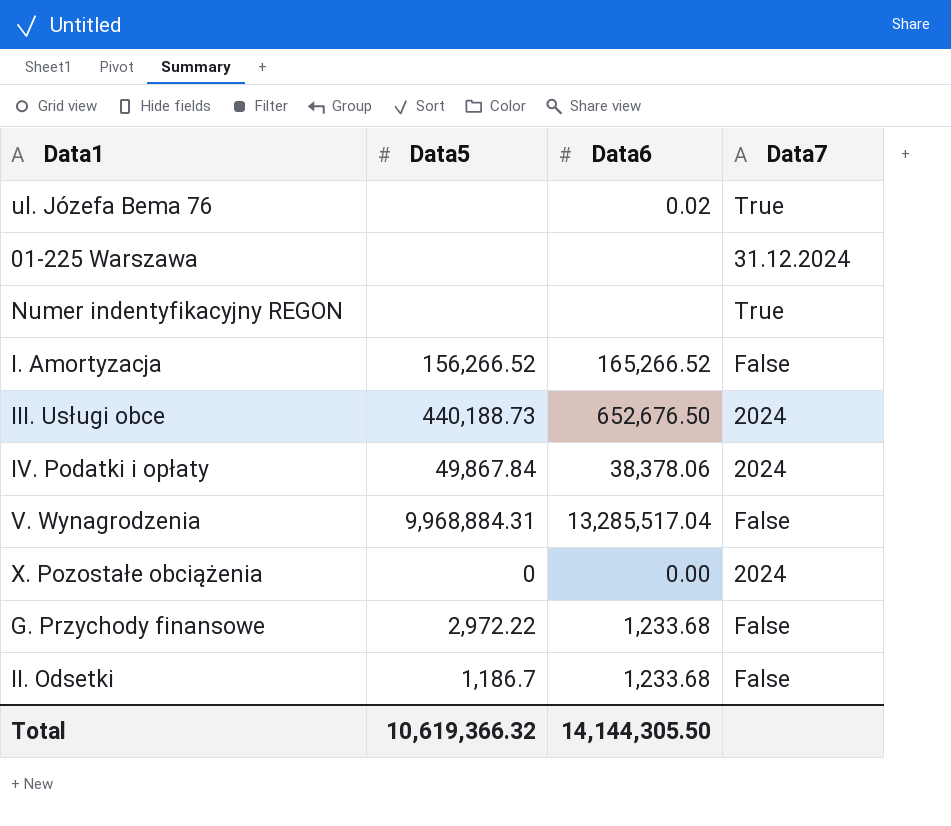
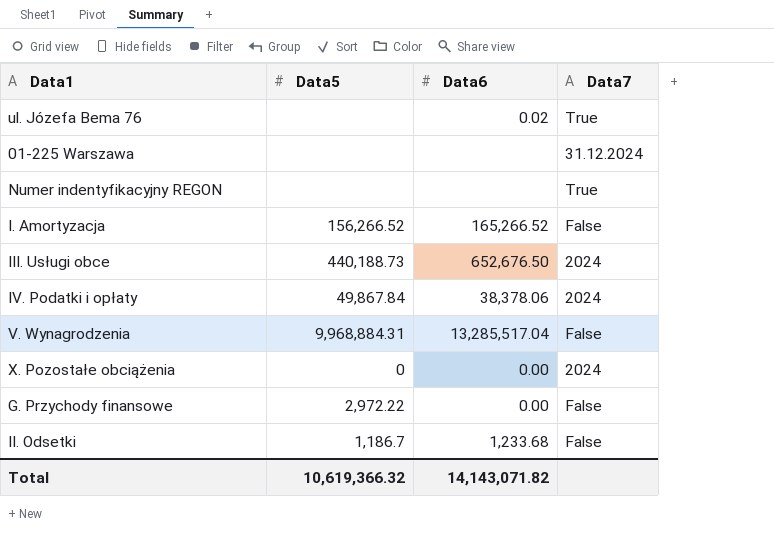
G. Przychody finansowe | Data6: 1,233.68 -> 0.00
Total | Data6: 14,144,305.50 -> 14,143,071.82

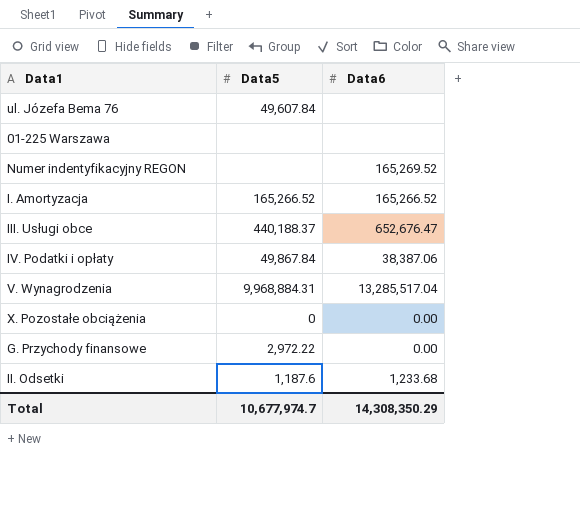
column Data7 | position: 4 -> none
ul. Józefa Bema 76 | Data5: none -> 49,607.84
ul. Józefa Bema 76 | Data6: 0.02 -> none
Numer indentyfikacyjny REGON | Data6: none -> 165,269.52
I. Amortyzacja | Data5: 156,266.52 -> 165,266.52
III. Usługi obce | Data5: 440,188.73 -> 440,188.37
III. Usługi obce | Data6: 652,676.50 -> 652,676.47
IV. Podatki i opłaty | Data6: 38,378.06 -> 38,387.06
II. Odsetki | Data5: 1,186.7 -> 1,187.6
Total | Data5: 10,619,366.32 -> 10,677,974.7
Total | Data6: 14,143,071.82 -> 14,308,350.29

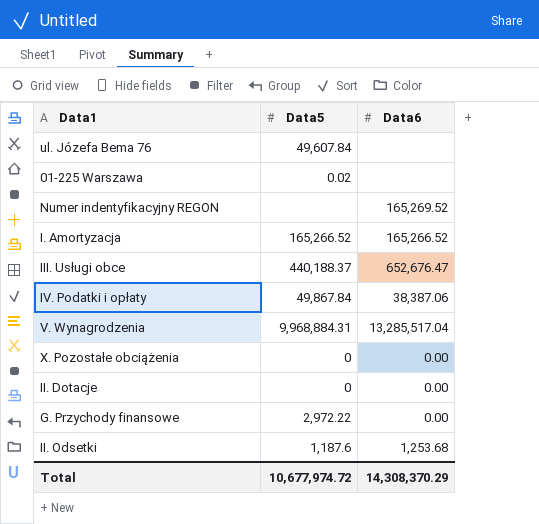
01-225 Warszawa | Data5: none -> 0.02
row II. Dotacje: none -> 0 | 0.00
II. Odsetki | Data6: 1,233.68 -> 1,253.68
Total | Data5: 10,677,974.7 -> 10,677,974.72
Total | Data6: 14,308,350.29 -> 14,308,370.29

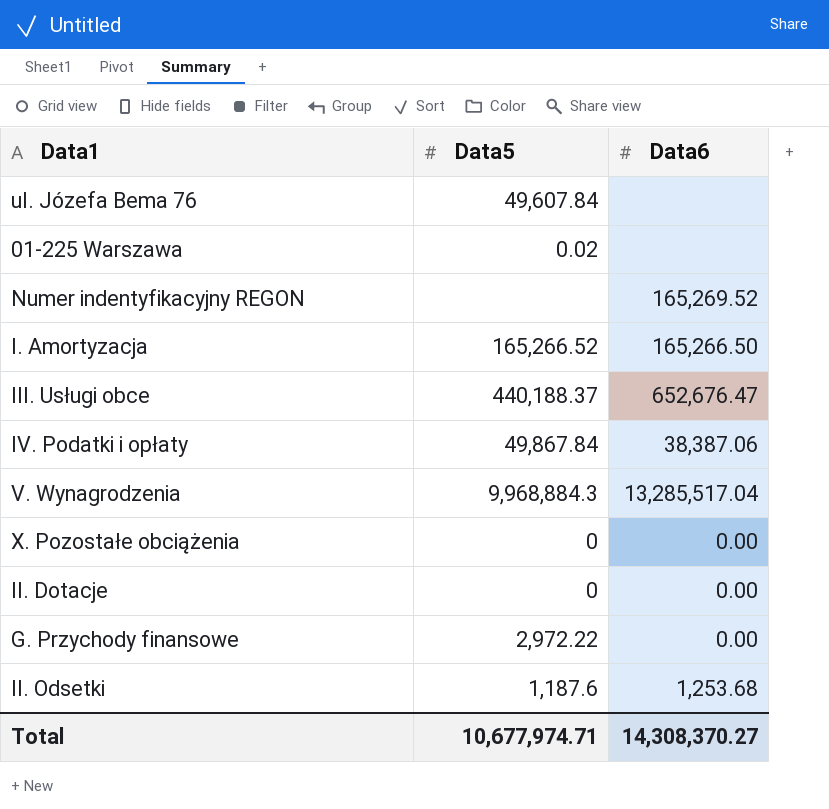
I. Amortyzacja | Data6: 165,266.52 -> 165,266.50
V. Wynagrodzenia | Data5: 9,968,884.31 -> 9,968,884.3
Total | Data5: 10,677,974.72 -> 10,677,974.71
Total | Data6: 14,308,370.29 -> 14,308,370.27

